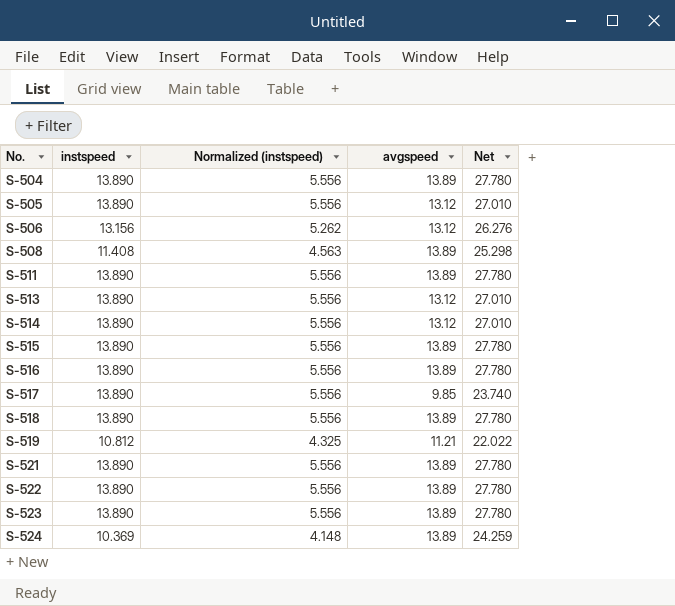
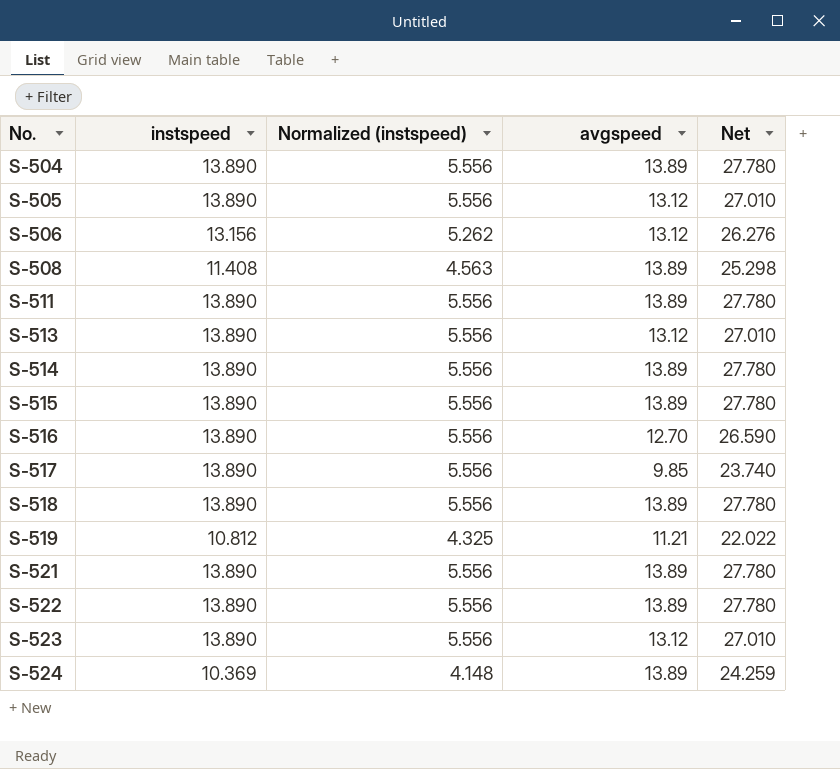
S-514 | avgspeed: 13.12 -> 13.89
S-514 | Net: 27.010 -> 27.780
S-516 | avgspeed: 13.89 -> 12.70
S-516 | Net: 27.780 -> 26.590
S-523 | avgspeed: 13.89 -> 13.12
S-523 | Net: 27.780 -> 27.010

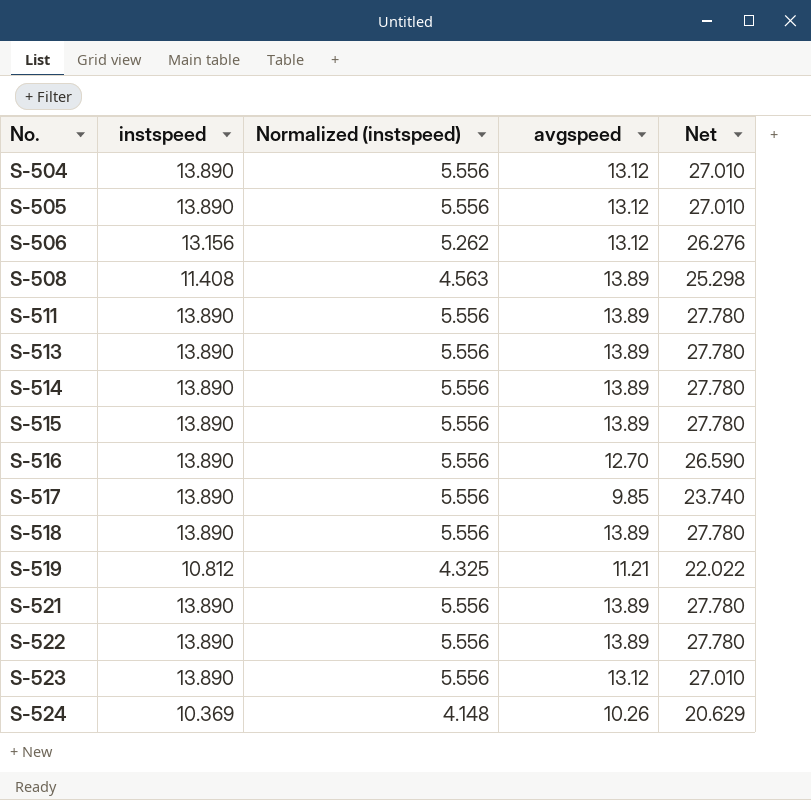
S-504 | avgspeed: 13.89 -> 13.12
S-504 | Net: 27.780 -> 27.010
S-513 | avgspeed: 13.12 -> 13.89
S-513 | Net: 27.010 -> 27.780
S-524 | avgspeed: 13.89 -> 10.26
S-524 | Net: 24.259 -> 20.629

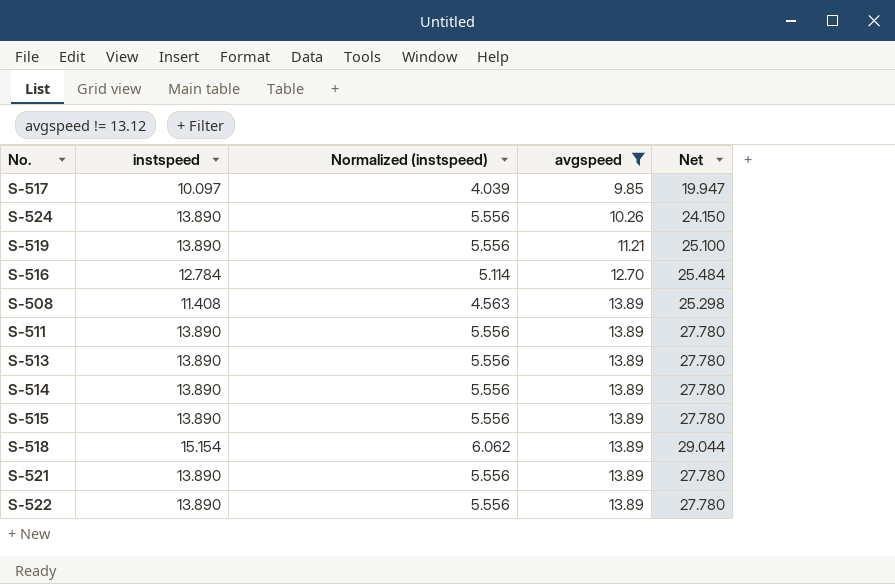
filter: none -> avgspeed != 13.12
row order: No. ascending -> avgspeed ascending
S-517 | instspeed: 13.890 -> 10.097
S-517 | Normalized (instspeed): 5.556 -> 4.039
S-517 | Net: 23.740 -> 19.947
S-524 | instspeed: 10.369 -> 13.890
S-524 | Normalized (instspeed): 4.148 -> 5.556
S-524 | Net: 20.629 -> 24.150
S-519 | instspeed: 10.812 -> 13.890
S-519 | Normalized (instspeed): 4.325 -> 5.556
S-519 | Net: 22.022 -> 25.100
S-516 | instspeed: 13.890 -> 12.784
S-516 | Normalized (instspeed): 5.556 -> 5.114
S-516 | Net: 26.590 -> 25.484
S-518 | instspeed: 13.890 -> 15.154
S-518 | Normalized (instspeed): 5.556 -> 6.062
S-518 | Net: 27.780 -> 29.044

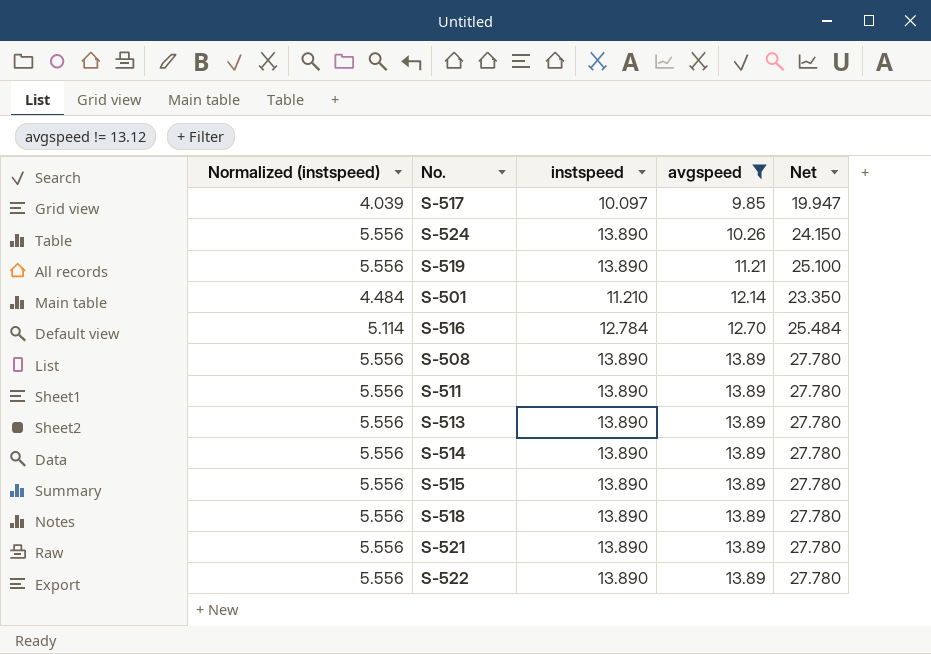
column Normalized (instspeed) | position: 3 -> 1
row S-501: none -> 4.484 | 11.210 | 12.14 | 23.350
S-508 | Normalized (instspeed): 4.563 -> 5.556
S-508 | instspeed: 11.408 -> 13.890
S-508 | Net: 25.298 -> 27.780
S-518 | Normalized (instspeed): 6.062 -> 5.556
S-518 | instspeed: 15.154 -> 13.890
S-518 | Net: 29.044 -> 27.780

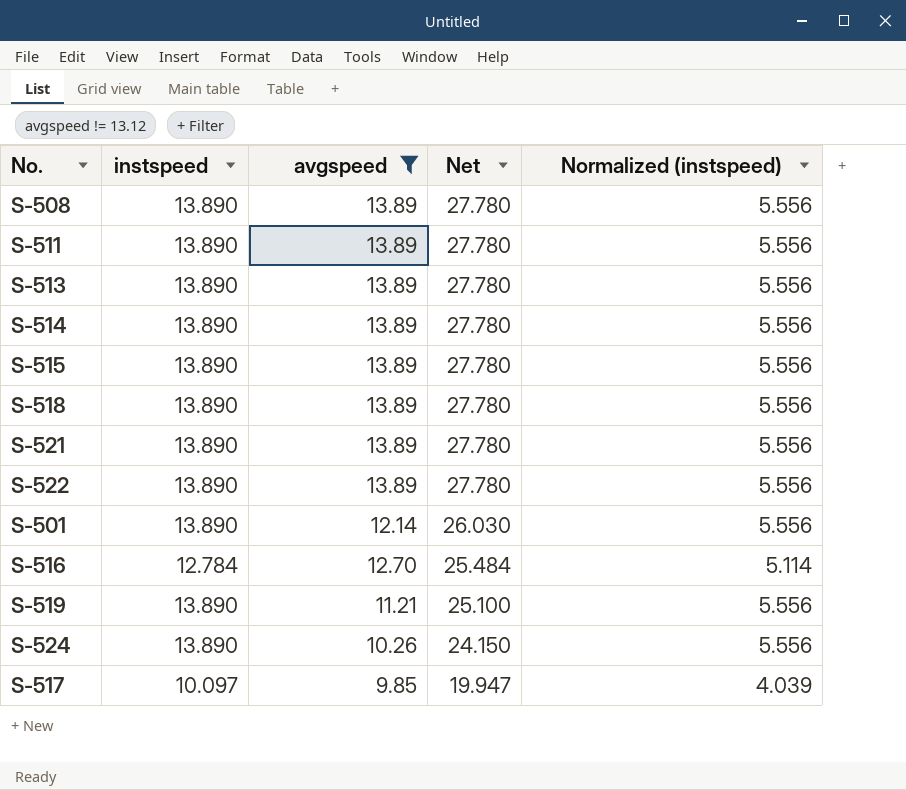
row order: avgspeed ascending -> Net descending
column Normalized (instspeed) | position: 1 -> 5
S-501 | instspeed: 11.210 -> 13.890
S-501 | Net: 23.350 -> 26.030
S-501 | Normalized (instspeed): 4.484 -> 5.556

